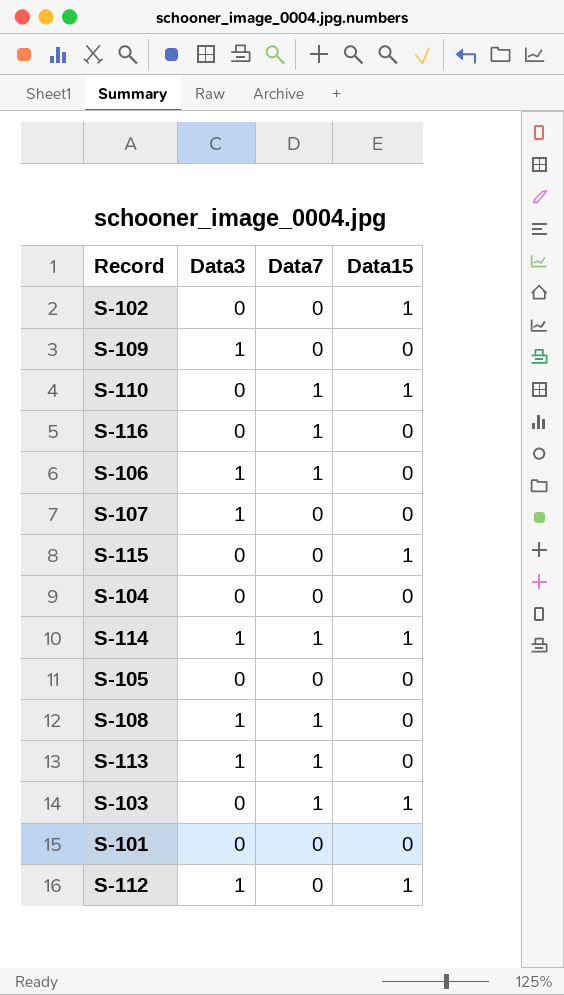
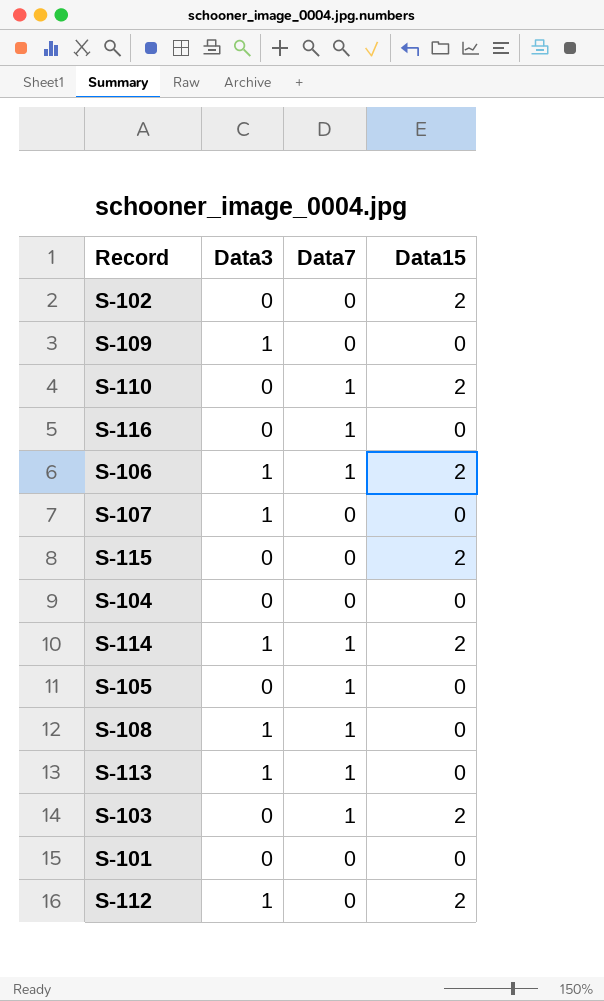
S-102 | Data15: 1 -> 2
S-110 | Data15: 1 -> 2
S-106 | Data15: 0 -> 2
S-115 | Data15: 1 -> 2
S-114 | Data15: 1 -> 2
S-105 | Data7: 0 -> 1
S-103 | Data15: 1 -> 2
S-112 | Data15: 1 -> 2

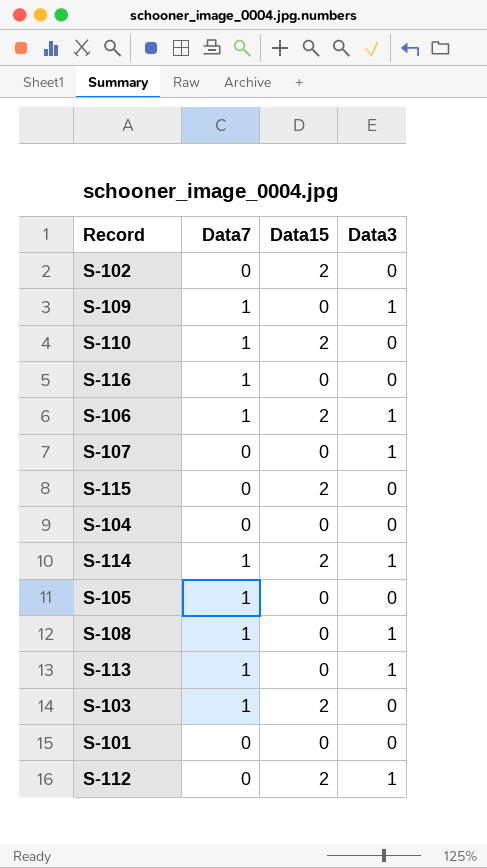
column Data3 | position: 2 -> 4
S-109 | Data7: 0 -> 1

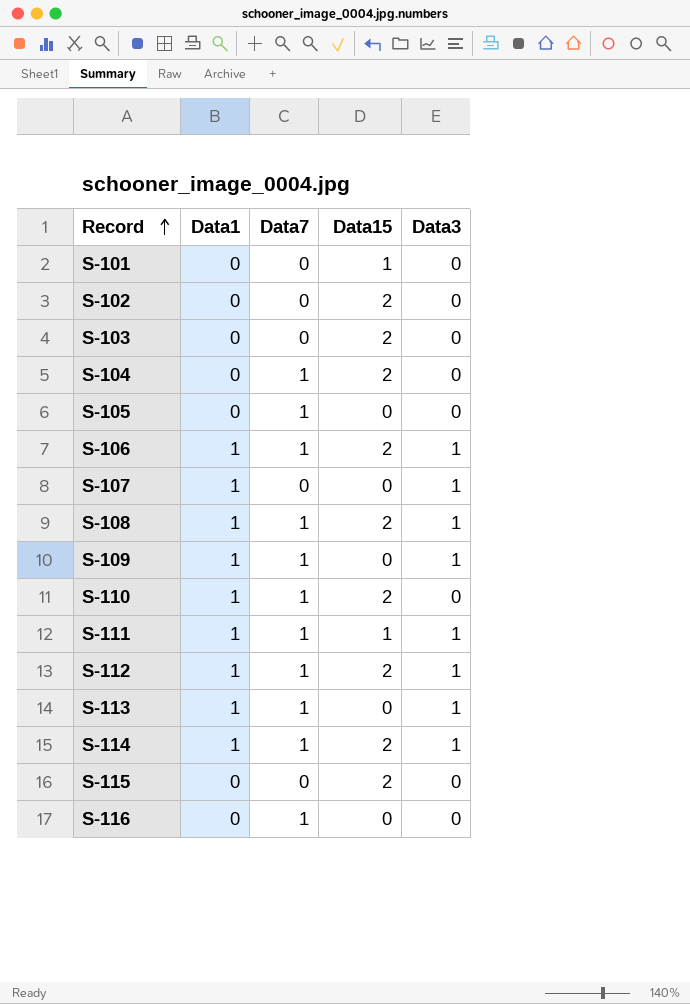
row order: none -> Record ascending
column Data1 | position: none -> 2
S-101 | Data15: 0 -> 1
S-103 | Data7: 1 -> 0
S-104 | Data7: 0 -> 1
S-104 | Data15: 0 -> 2
S-108 | Data15: 0 -> 2
row S-111: none -> 1 | 1 | 1 | 1
S-112 | Data7: 0 -> 1

